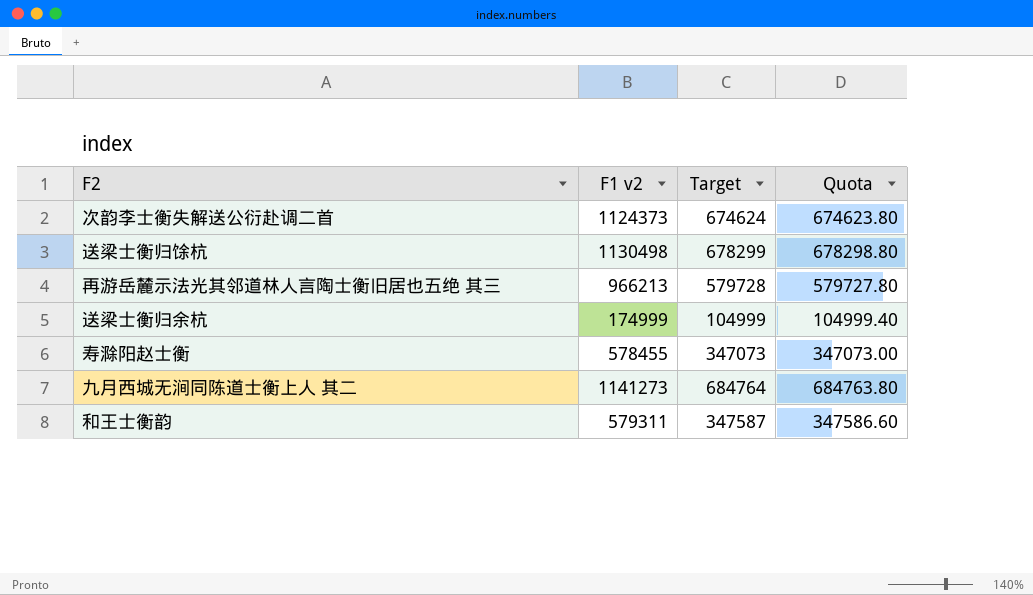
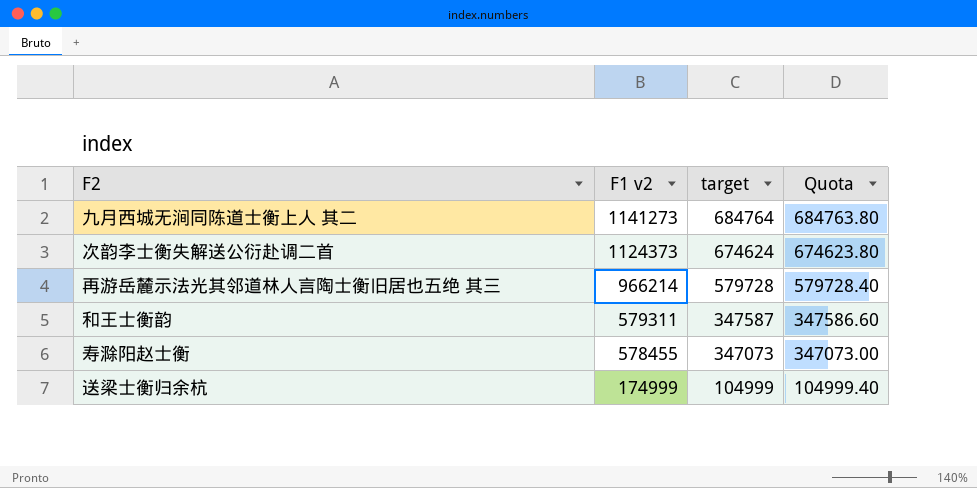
row order: none -> F1 v2 descending
column name: Target -> target
row 送梁士衡归馀杭: 1130498 | 678299 | 678298.80 -> none
再游岳麓示法光其邻道林人言陶士衡旧居也五绝 其三 | F1 v2: 966213 -> 966214
再游岳麓示法光其邻道林人言陶士衡旧居也五绝 其三 | Quota: 579727.80 -> 579728.40

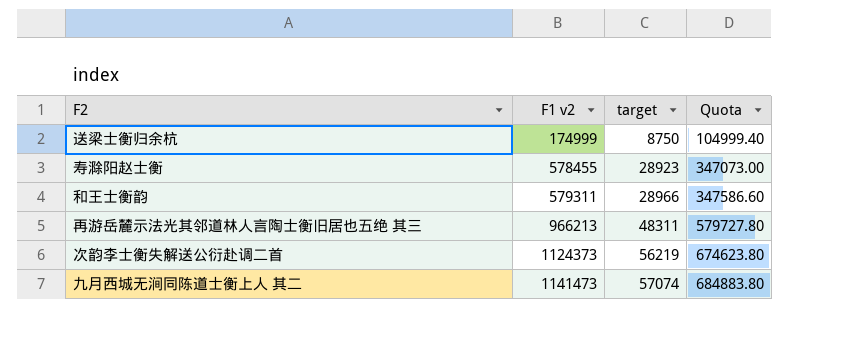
row order: F1 v2 descending -> F1 v2 ascending
column target | formula: [F1 v2] * 0.6 -> [F1 v2] * 0.05
再游岳麓示法光其邻道林人言陶士衡旧居也五绝 其三 | F1 v2: 966214 -> 966213
再游岳麓示法光其邻道林人言陶士衡旧居也五绝 其三 | Quota: 579728.40 -> 579727.80
九月西城无涧同陈道士衡上人 其二 | F1 v2: 1141273 -> 1141473
九月西城无涧同陈道士衡上人 其二 | Quota: 684763.80 -> 684883.80

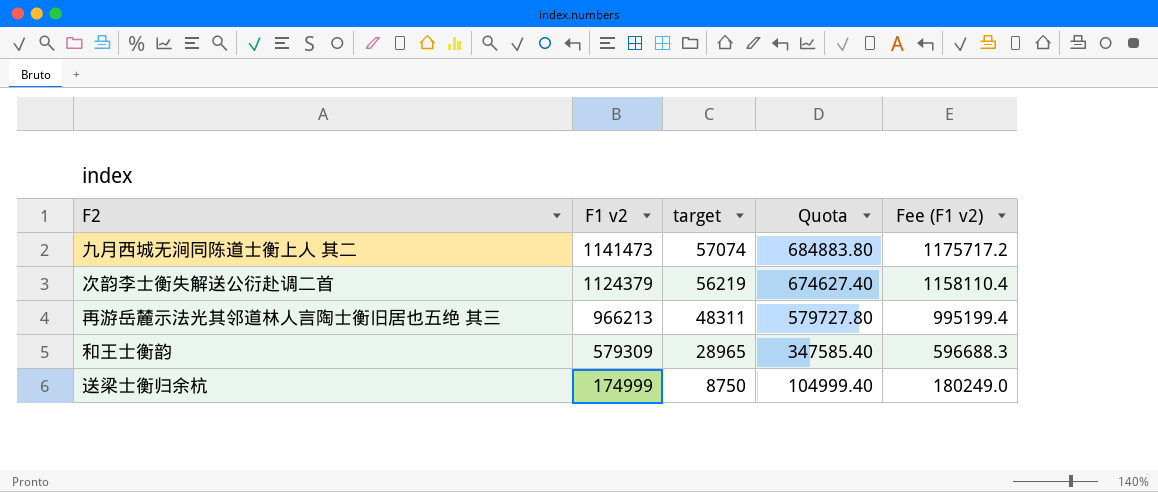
row order: F1 v2 ascending -> F1 v2 descending
column Fee (F1 v2) | formula: none -> [F1 v2] * 1.03
row 寿滁阳赵士衡: 578455 | 28923 | 347073.00 -> none
次韵李士衡失解送公衍赴调二首 | F1 v2: 1124373 -> 1124379
次韵李士衡失解送公衍赴调二首 | Quota: 674623.80 -> 674627.40
和王士衡韵 | F1 v2: 579311 -> 579309
和王士衡韵 | target: 28966 -> 28965
和王士衡韵 | Quota: 347586.60 -> 347585.40

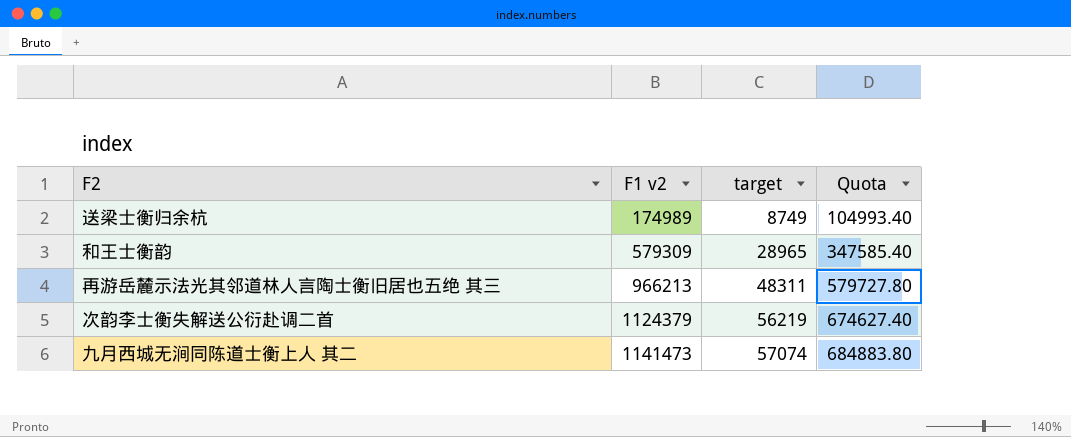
row order: F1 v2 descending -> F1 v2 ascending
column Fee (F1 v2) | formula: [F1 v2] * 1.03 -> none
送梁士衡归余杭 | F1 v2: 174999 -> 174989
送梁士衡归余杭 | target: 8750 -> 8749
送梁士衡归余杭 | Quota: 104999.40 -> 104993.40

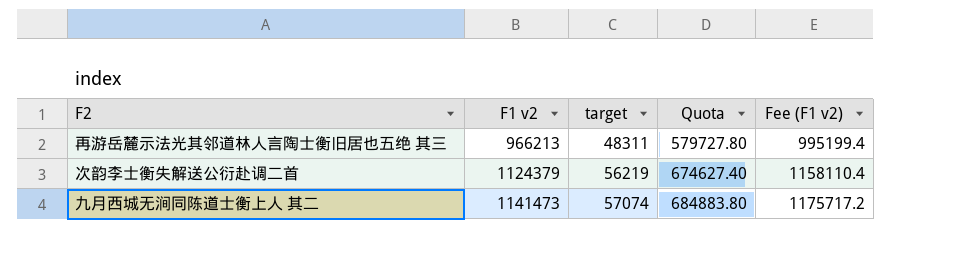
column Fee (F1 v2) | formula: none -> [F1 v2] * 1.03
row 送梁士衡归余杭: 174989 | 8749 | 104993.40 -> none
row 和王士衡韵: 579309 | 28965 | 347585.40 -> none

